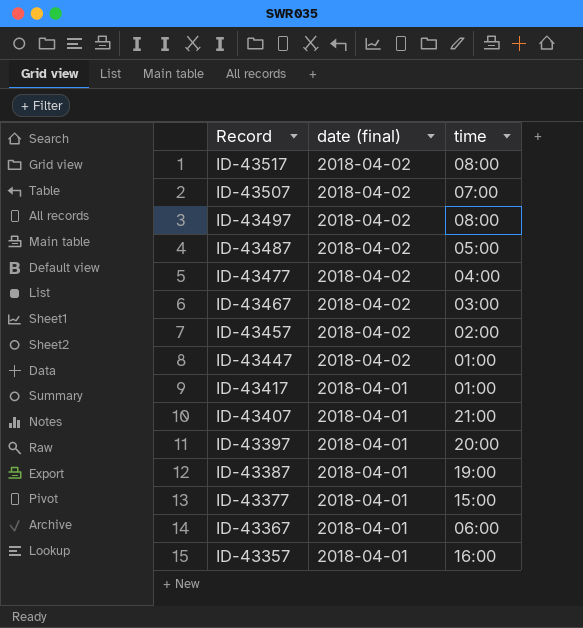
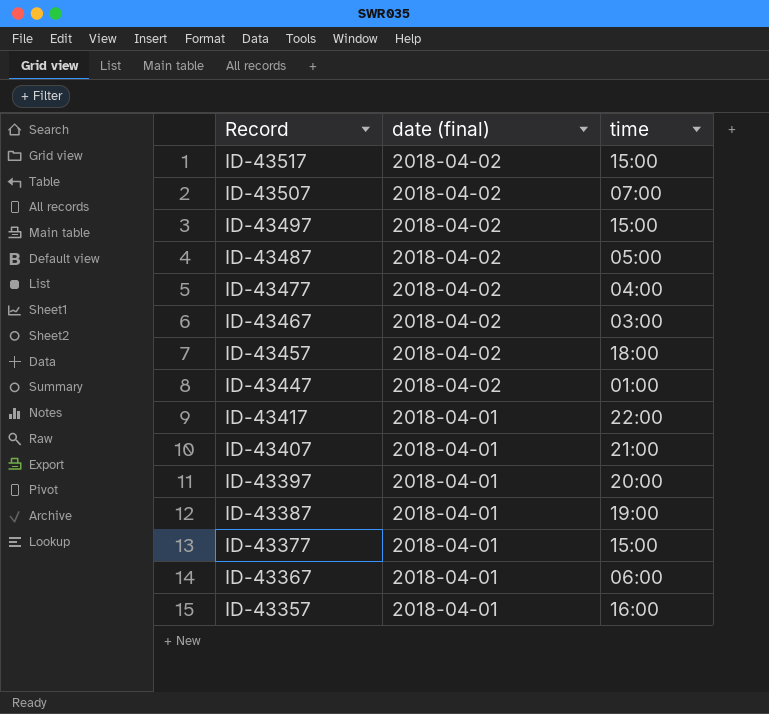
ID-43517 | time: 08:00 -> 15:00
ID-43497 | time: 08:00 -> 15:00
ID-43457 | time: 02:00 -> 18:00
ID-43417 | time: 01:00 -> 22:00

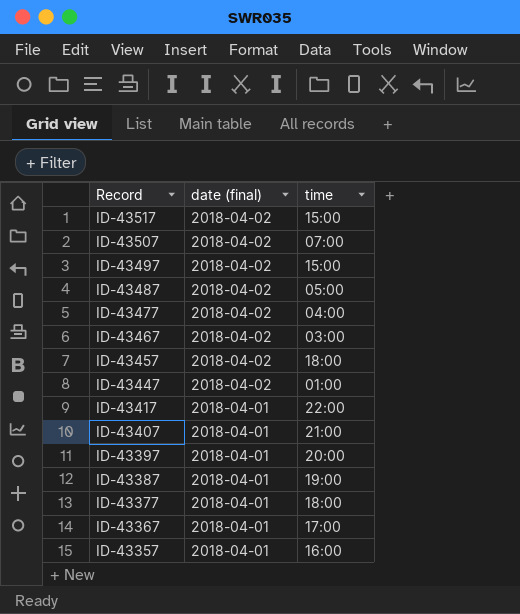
ID-43377 | time: 15:00 -> 18:00
ID-43367 | time: 06:00 -> 17:00

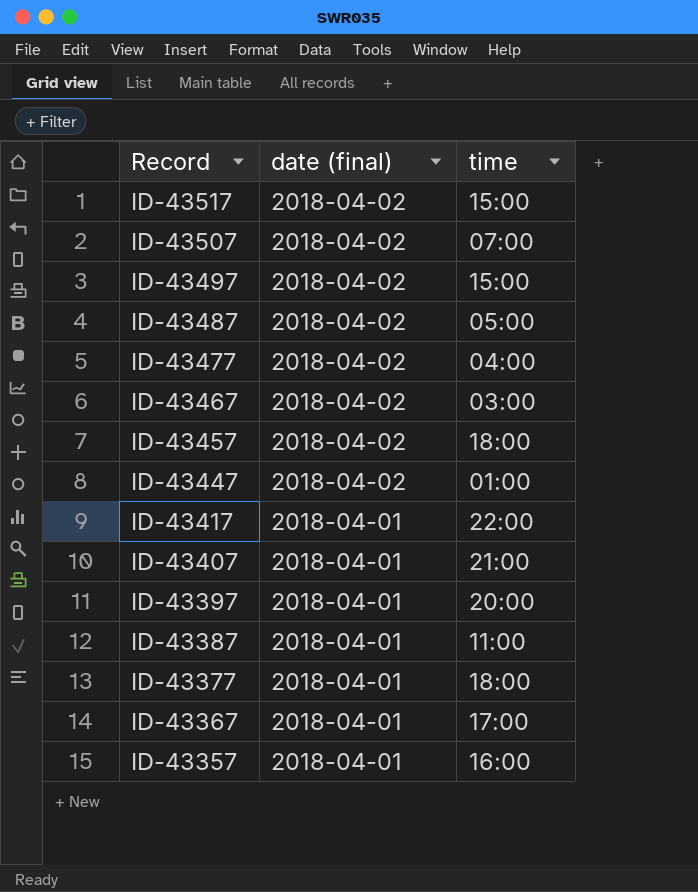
ID-43387 | time: 19:00 -> 11:00

